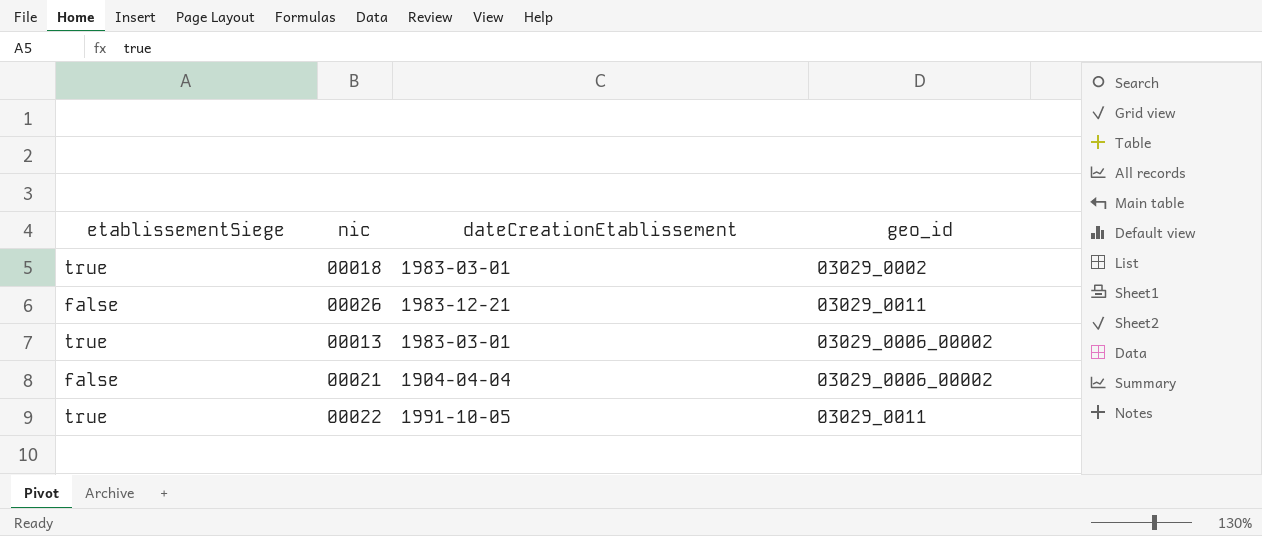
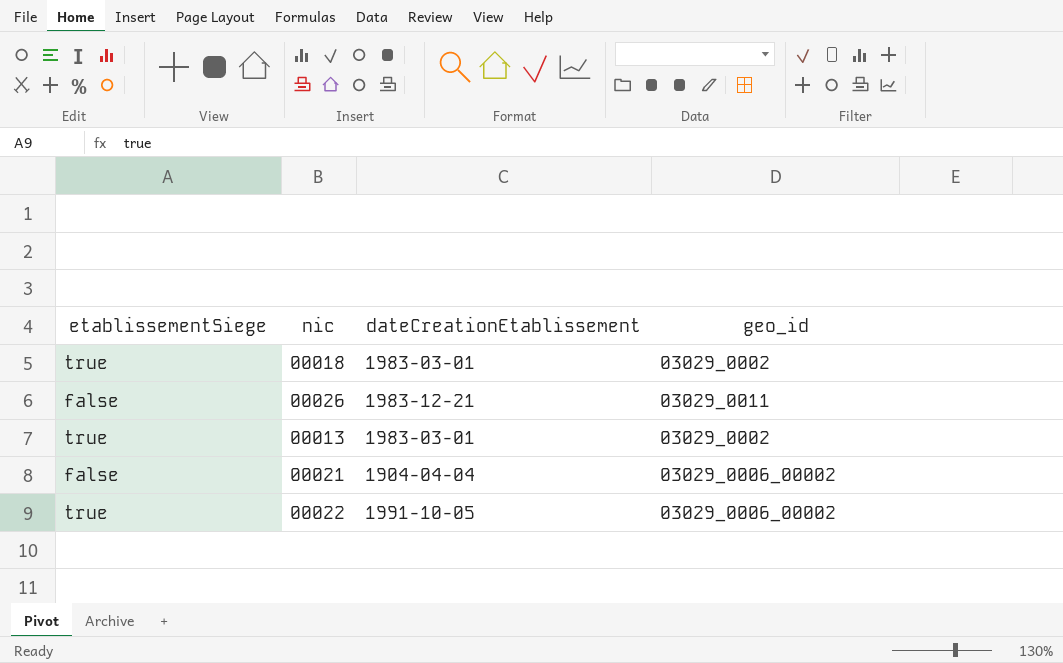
00013 | geo_id: 03029_0006_00002 -> 03029_0002
00022 | geo_id: 03029_0011 -> 03029_0006_00002

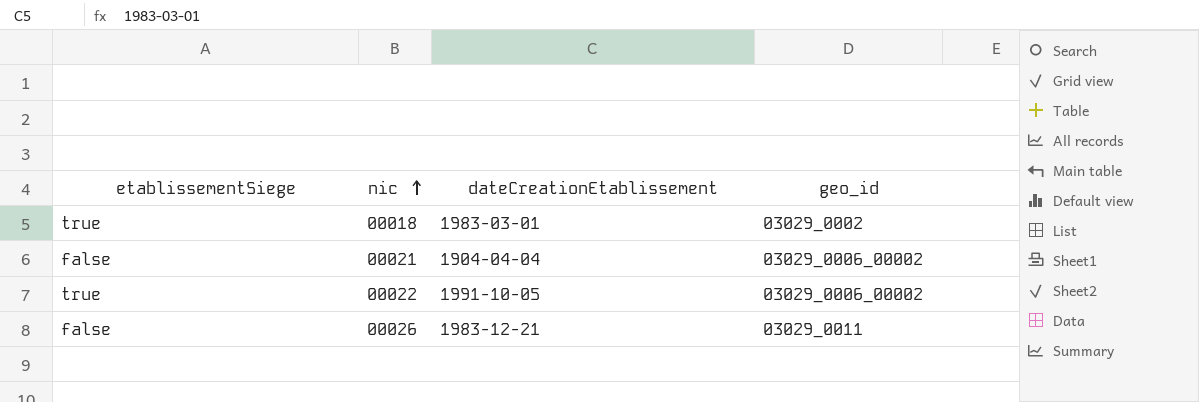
row order: none -> nic ascending
row 00013: true | 1983-03-01 | 03029_0002 -> none

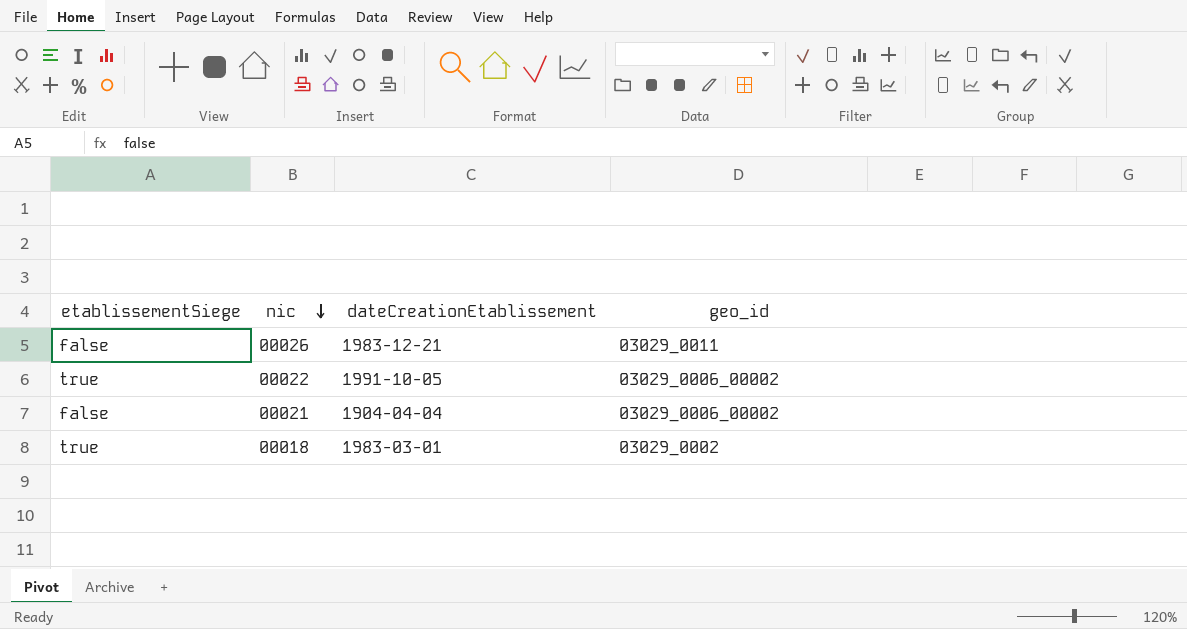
row order: nic ascending -> nic descending

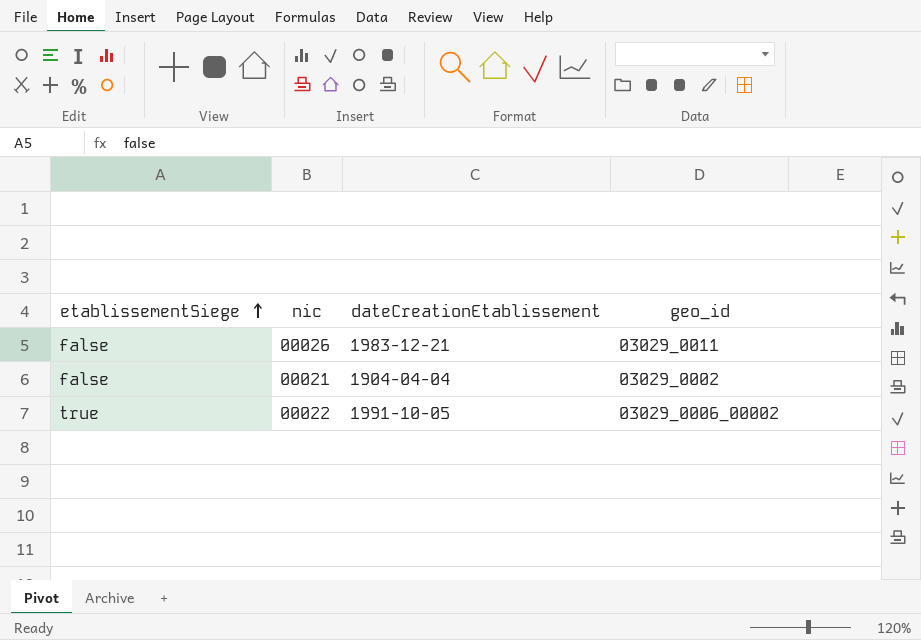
row order: nic descending -> etablissementSiege ascending
row 00018: true | 1983-03-01 | 03029_0002 -> none
00021 | geo_id: 03029_0006_00002 -> 03029_0002

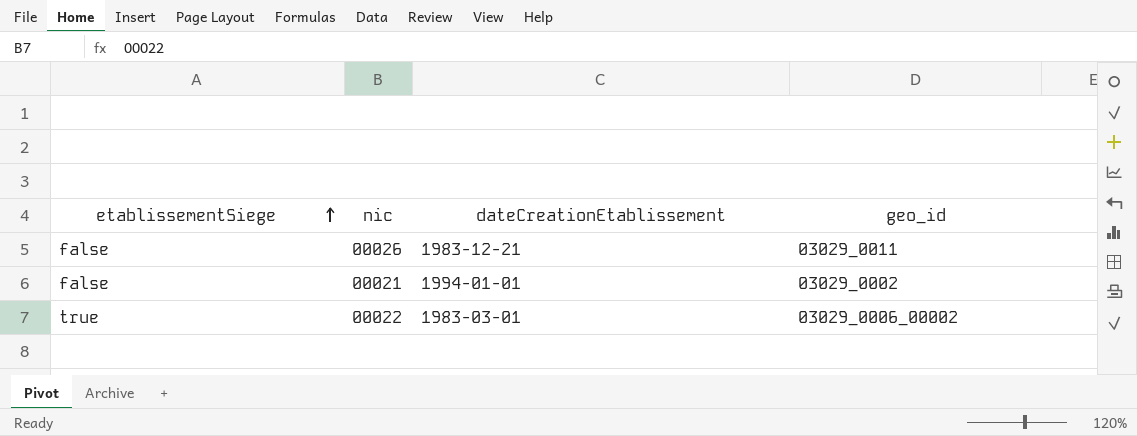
00021 | dateCreationEtablissement: 1904-04-04 -> 1994-01-01
00022 | dateCreationEtablissement: 1991-10-05 -> 1983-03-01

